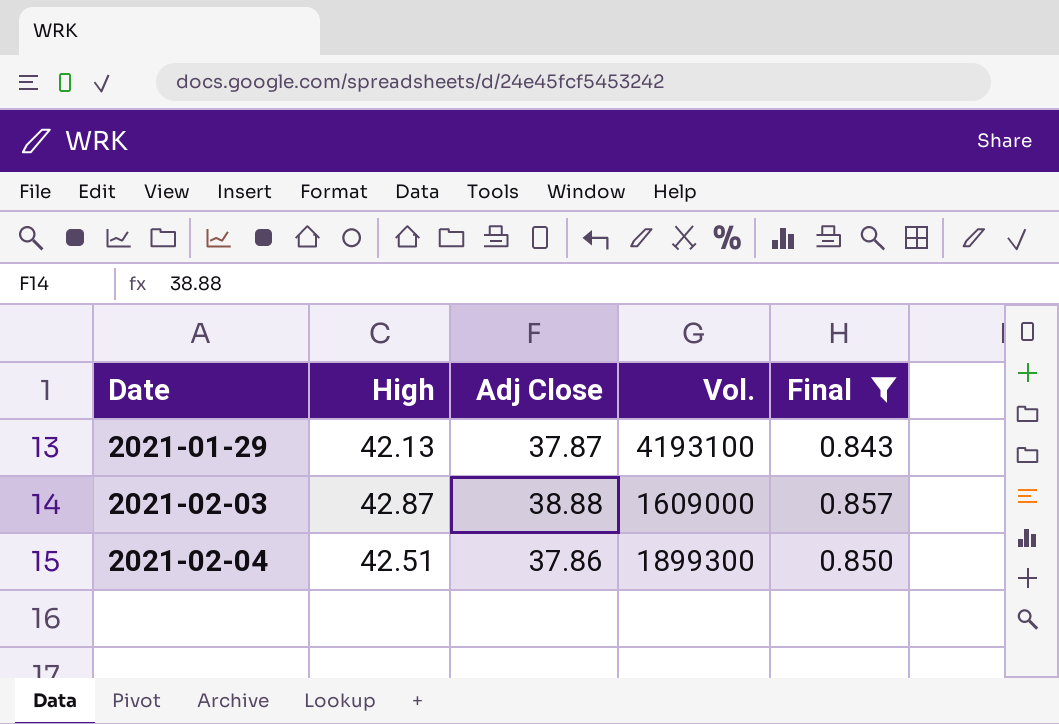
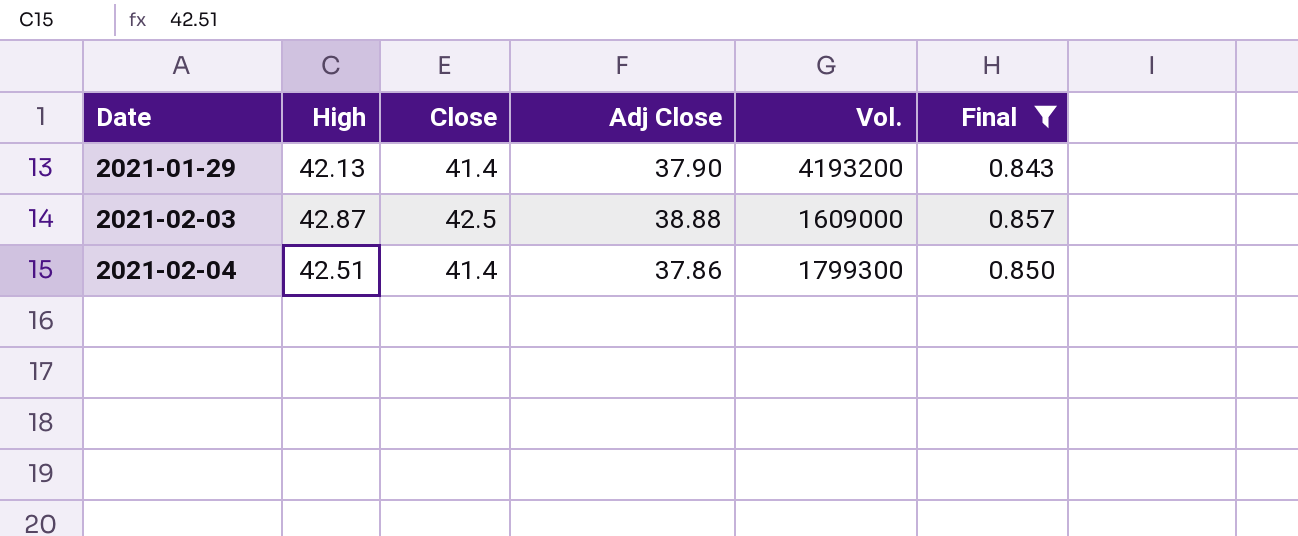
column Close | position: none -> 3
2021-01-29 | Adj Close: 37.87 -> 37.90
2021-01-29 | Vol.: 4193100 -> 4193200
2021-02-04 | Vol.: 1899300 -> 1799300

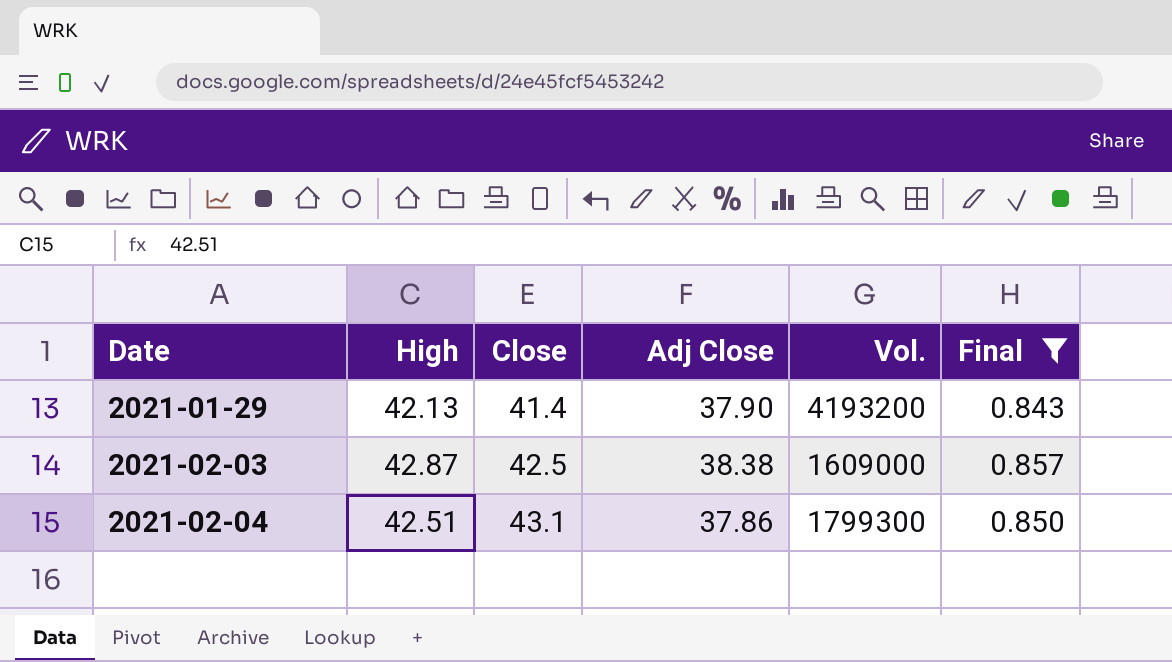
2021-02-03 | Adj Close: 38.88 -> 38.38
2021-02-04 | Close: 41.4 -> 43.1

